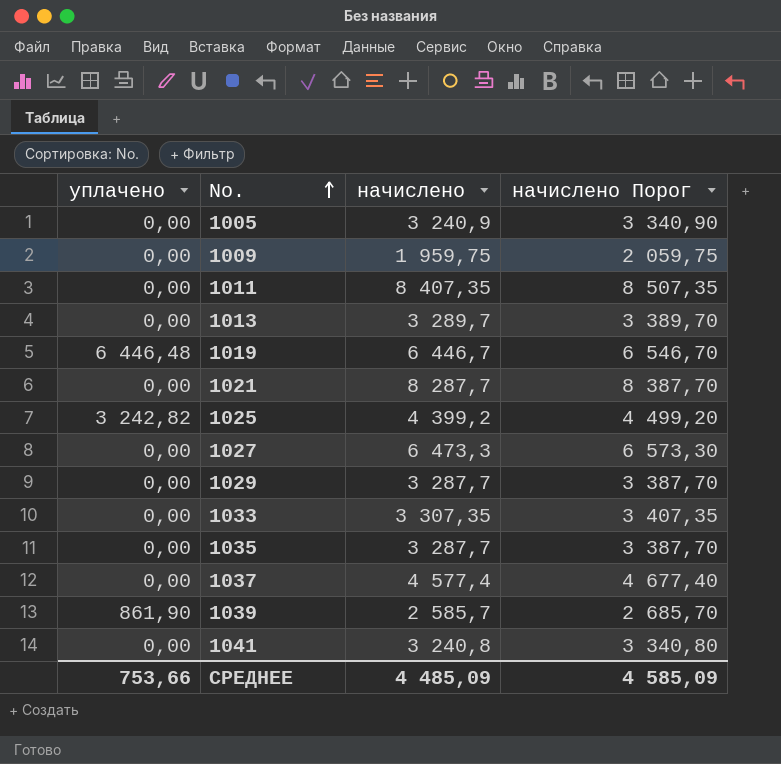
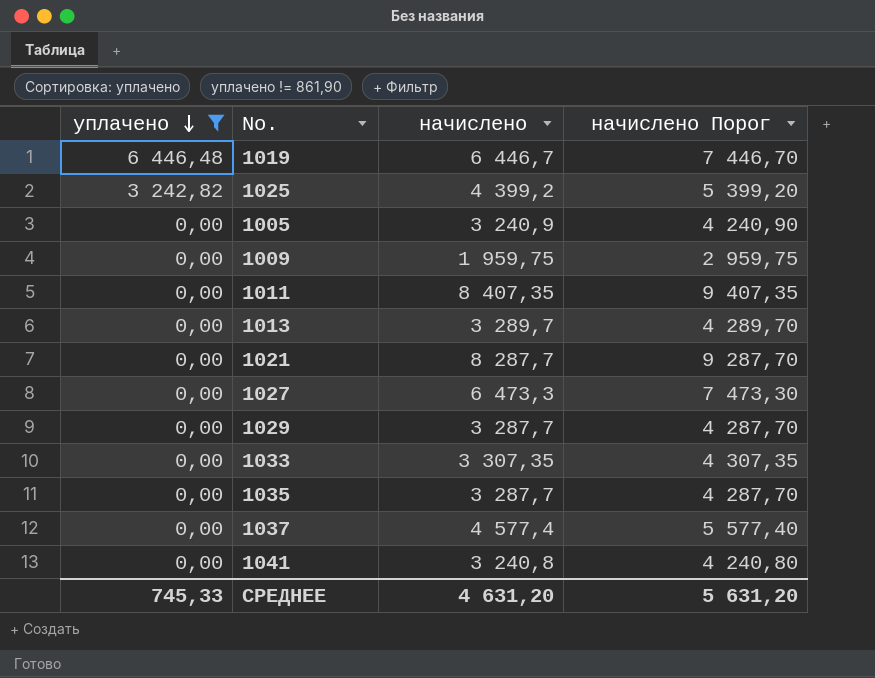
filter: none -> уплачено != 861,90
row order: No. ascending -> уплачено descending
column начислено Порог | formula: [начислено] + 100 -> [начислено] + 1000
СРЕДНЕЕ | уплачено: 753,66 -> 745,33
СРЕДНЕЕ | начислено: 4 485,09 -> 4 631,20
СРЕДНЕЕ | начислено Порог: 4 585,09 -> 5 631,20

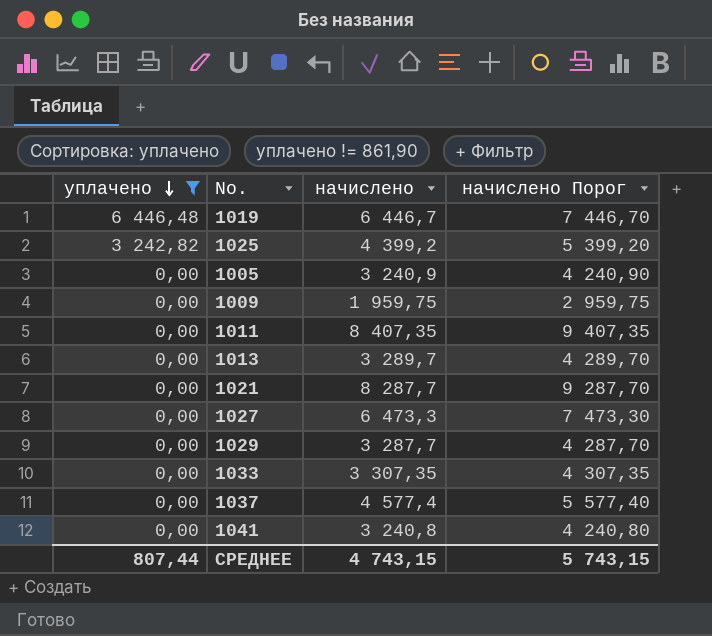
row 1035: 0,00 | 3 287,7 | 4 287,70 -> none
СРЕДНЕЕ | уплачено: 745,33 -> 807,44
СРЕДНЕЕ | начислено: 4 631,20 -> 4 743,15
СРЕДНЕЕ | начислено Порог: 5 631,20 -> 5 743,15

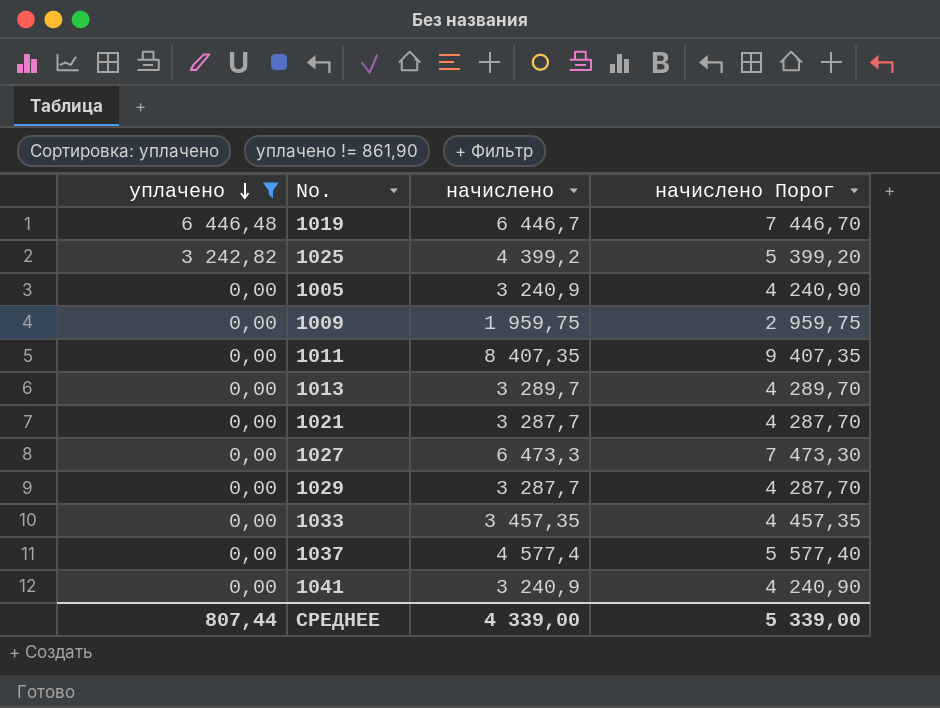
1021 | начислено: 8 287,7 -> 3 287,7
1021 | начислено Порог: 9 287,70 -> 4 287,70
1033 | начислено: 3 307,35 -> 3 457,35
1033 | начислено Порог: 4 307,35 -> 4 457,35
1041 | начислено: 3 240,8 -> 3 240,9
1041 | начислено Порог: 4 240,80 -> 4 240,90
СРЕДНЕЕ | начислено: 4 743,15 -> 4 339,00
СРЕДНЕЕ | начислено Порог: 5 743,15 -> 5 339,00

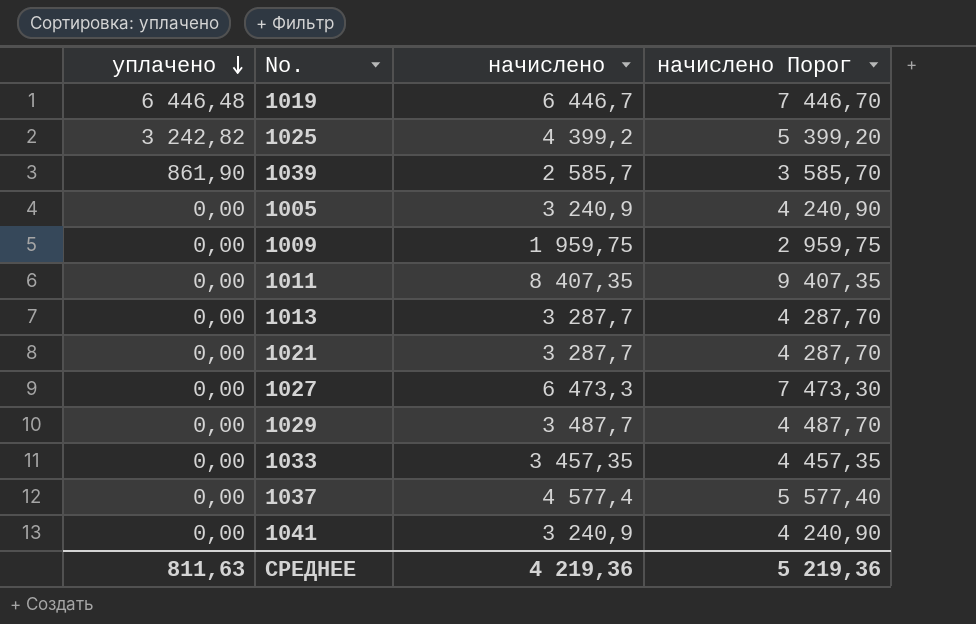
filter: уплачено != 861,90 -> none
1013 | начислено: 3 289,7 -> 3 287,7
1013 | начислено Порог: 4 289,70 -> 4 287,70
1029 | начислено: 3 287,7 -> 3 487,7
1029 | начислено Порог: 4 287,70 -> 4 487,70
СРЕДНЕЕ | уплачено: 807,44 -> 811,63
СРЕДНЕЕ | начислено: 4 339,00 -> 4 219,36
СРЕДНЕЕ | начислено Порог: 5 339,00 -> 5 219,36

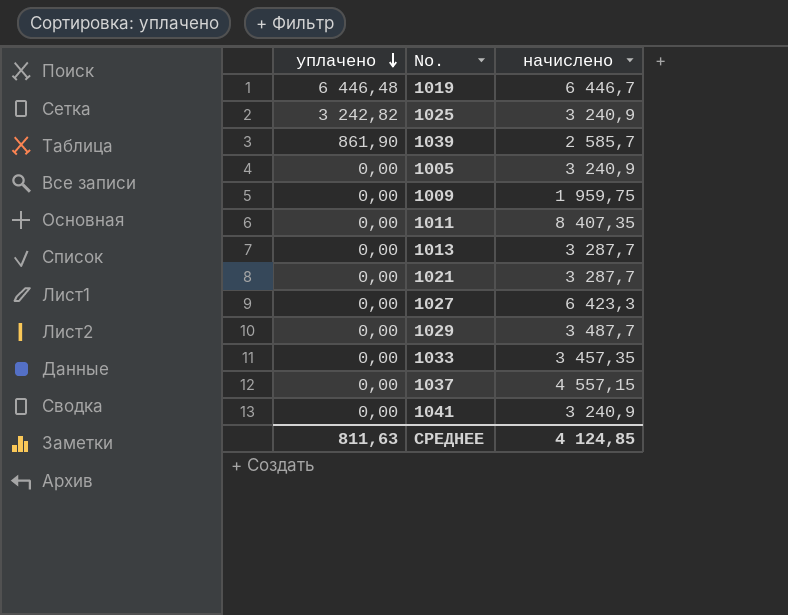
column начислено Порог | formula: [начислено] + 1000 -> none
1025 | начислено: 4 399,2 -> 3 240,9
1027 | начислено: 6 473,3 -> 6 423,3
1037 | начислено: 4 577,4 -> 4 557,15
СРЕДНЕЕ | начислено: 4 219,36 -> 4 124,85

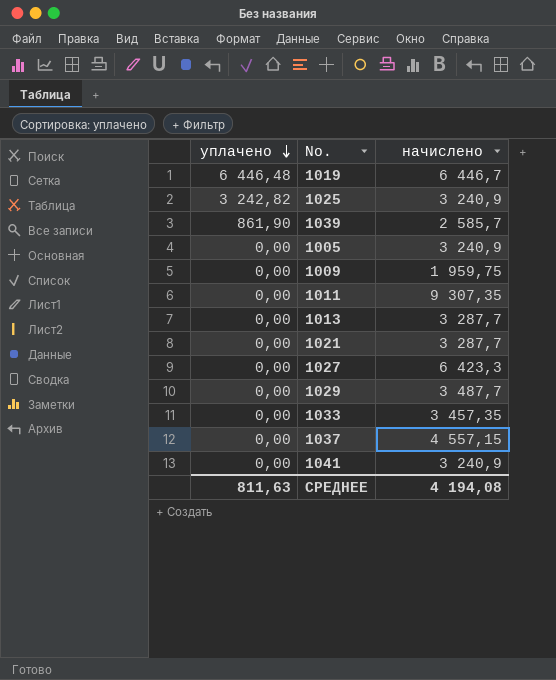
1011 | начислено: 8 407,35 -> 9 307,35
СРЕДНЕЕ | начислено: 4 124,85 -> 4 194,08

